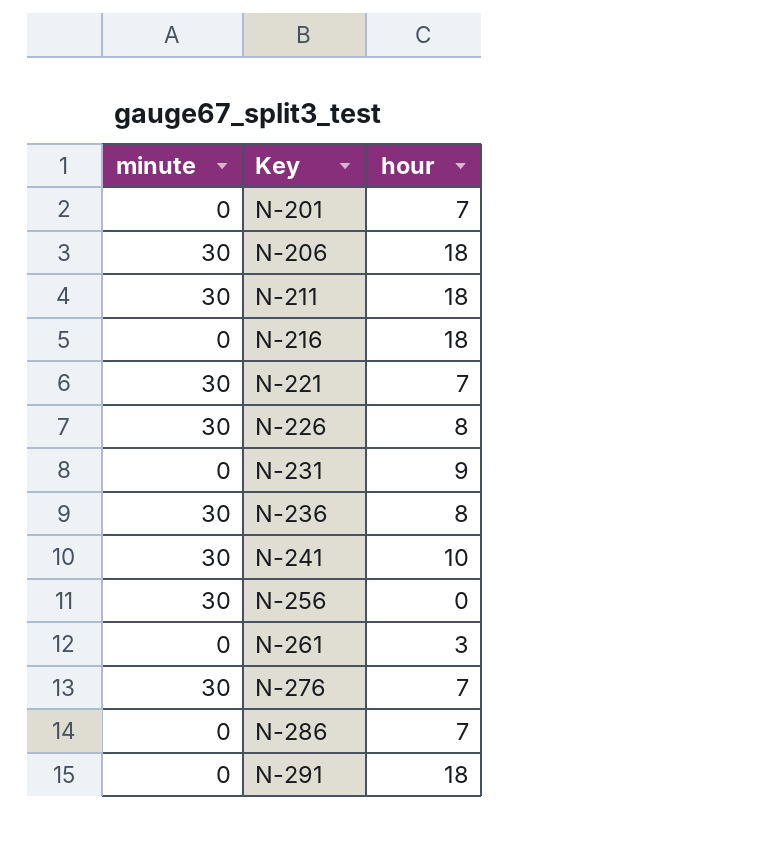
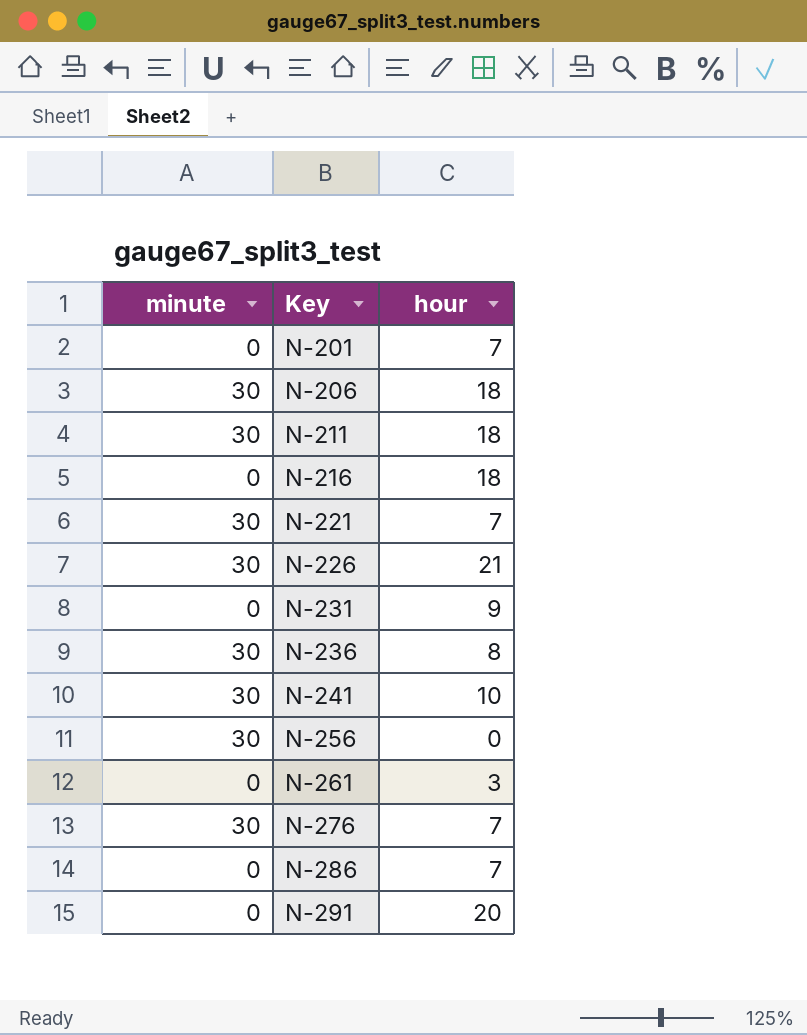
N-226 | hour: 8 -> 21
N-291 | hour: 18 -> 20

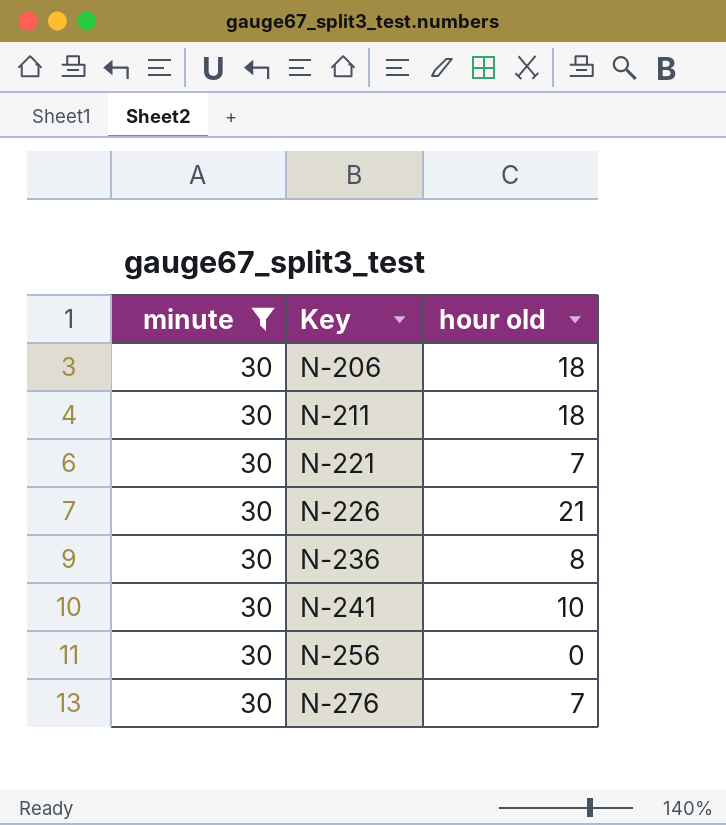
filter: none -> minute = 30
column name: hour -> hour old

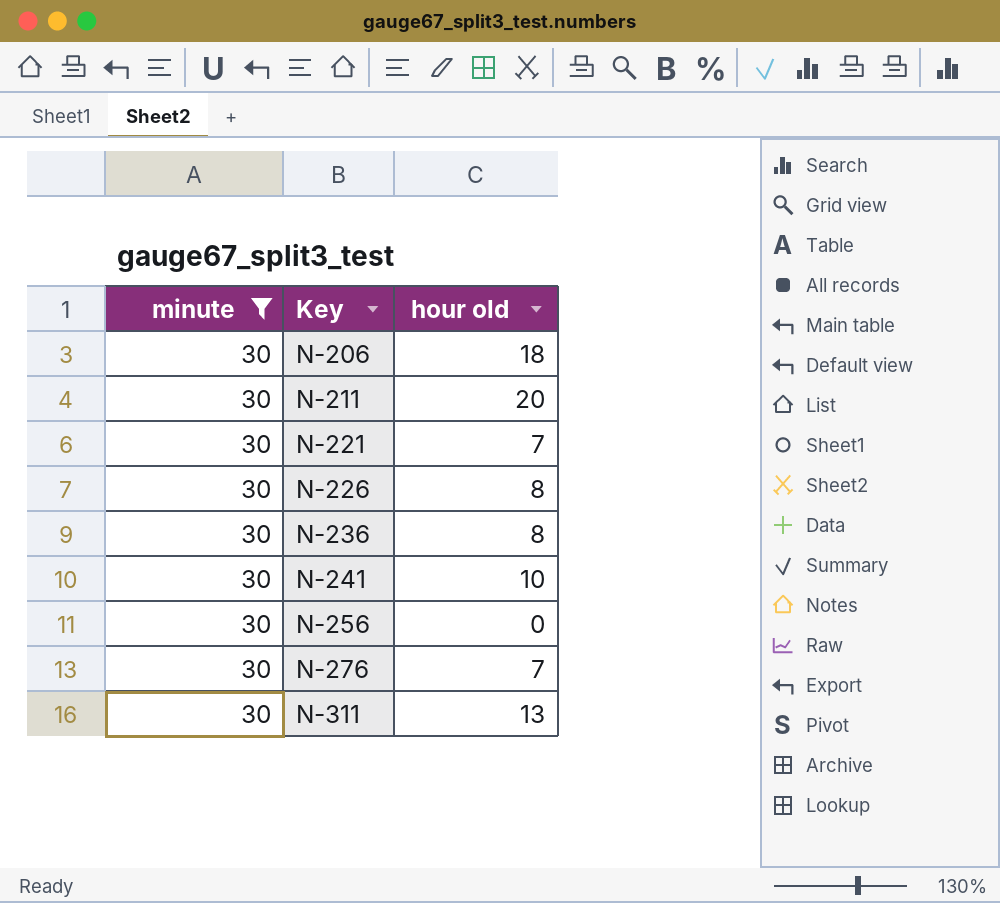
N-211 | hour old: 18 -> 20
N-226 | hour old: 21 -> 8
row N-311: none -> 30 | 13

